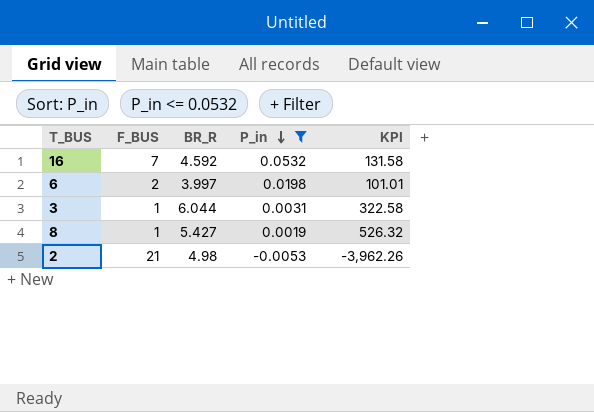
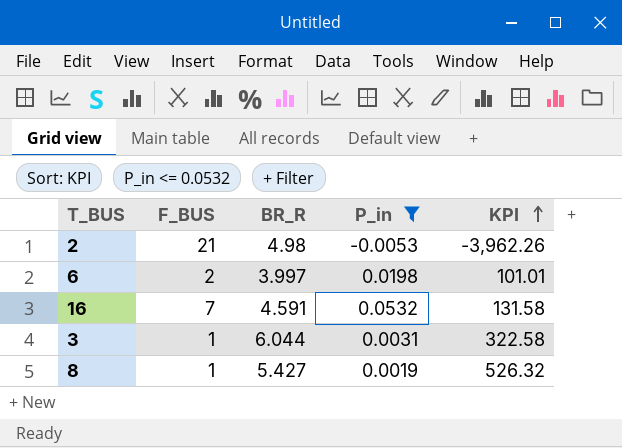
row order: P_in descending -> KPI ascending
16 | BR_R: 4.592 -> 4.591

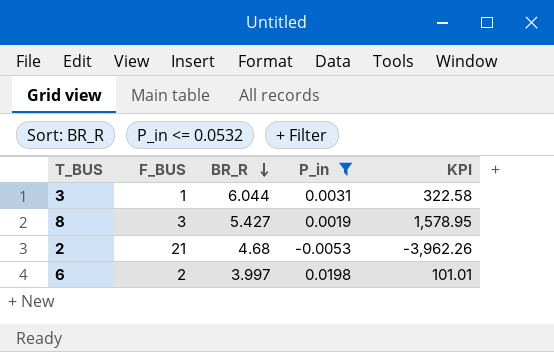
row order: KPI ascending -> BR_R descending
row 16: 7 | 4.591 | 0.0532 | 131.58 -> none
8 | F_BUS: 1 -> 3
8 | KPI: 526.32 -> 1,578.95
2 | BR_R: 4.98 -> 4.68

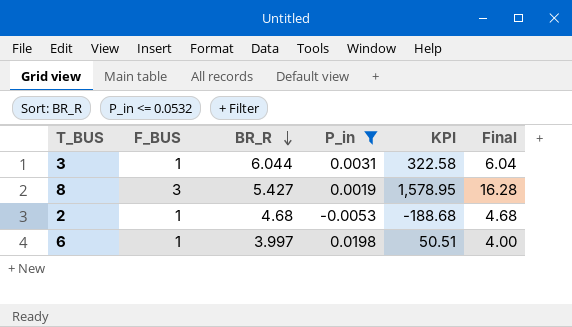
column Final | formula: none -> [F_BUS] * [BR_R]
2 | F_BUS: 21 -> 1
2 | KPI: -3,962.26 -> -188.68
6 | F_BUS: 2 -> 1
6 | KPI: 101.01 -> 50.51

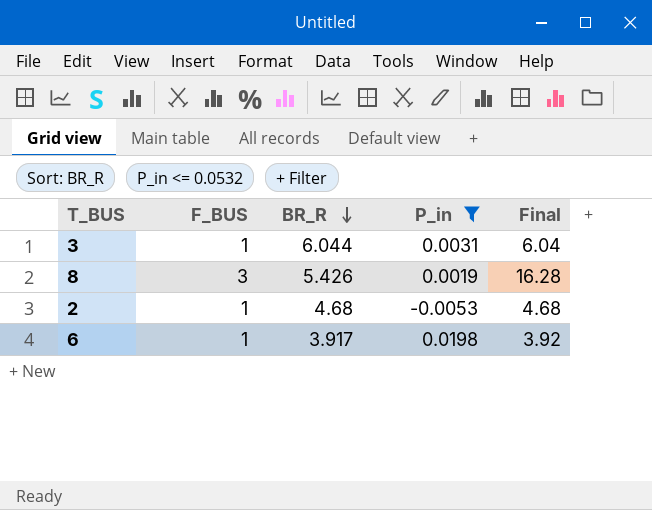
column KPI | formula: [F_BUS] / [P_in] -> none
8 | BR_R: 5.427 -> 5.426
6 | BR_R: 3.997 -> 3.917
6 | Final: 4.00 -> 3.92

